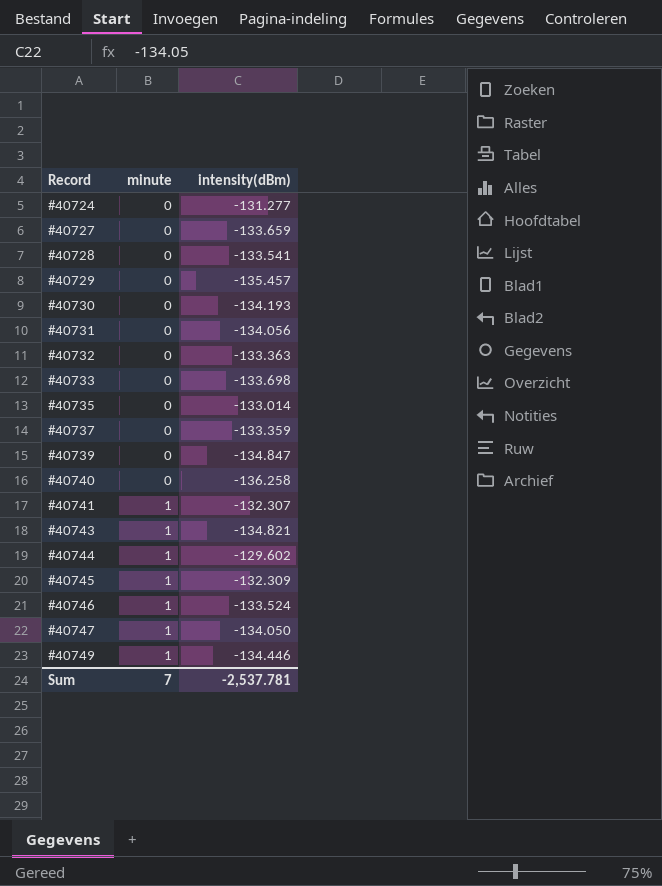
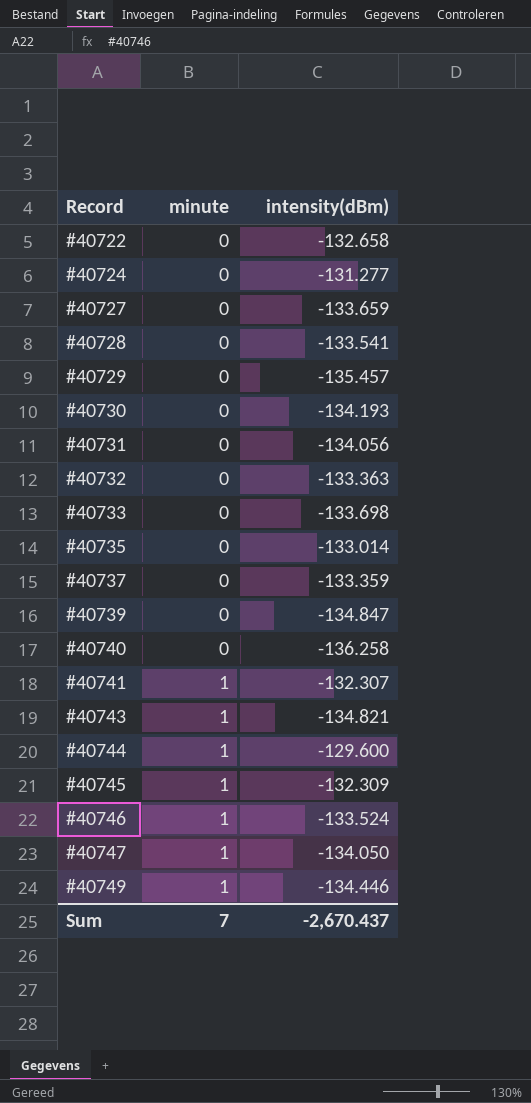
row #40722: none -> 0 | -132.658
#40744 | intensity(dBm): -129.602 -> -129.600
Sum | intensity(dBm): -2,537.781 -> -2,670.437

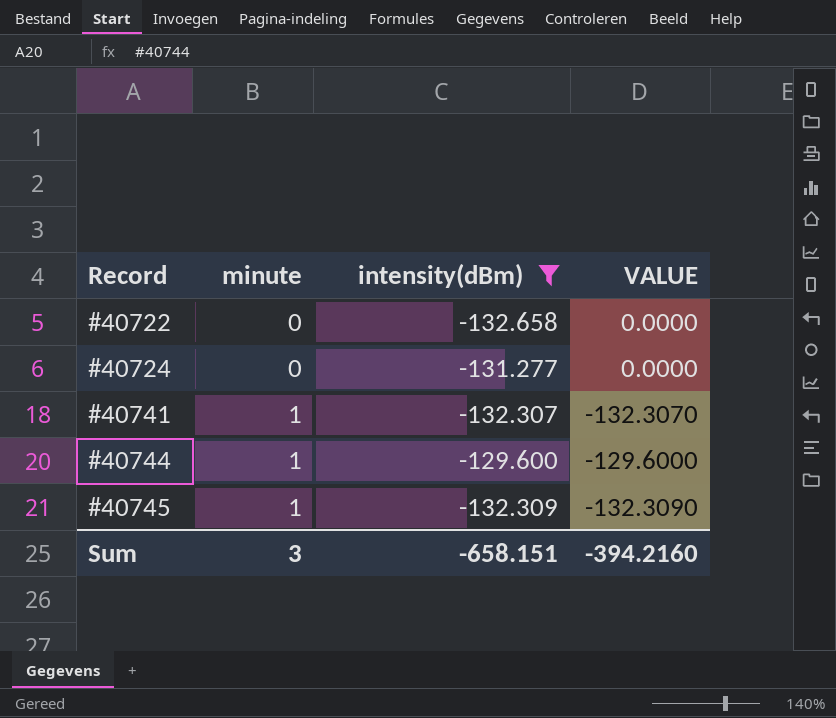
filter: none -> intensity(dBm) >= -132.658
column VALUE | formula: none -> [minute] * [intensity(dBm)]
Sum | minute: 7 -> 3
Sum | intensity(dBm): -2,670.437 -> -658.151

